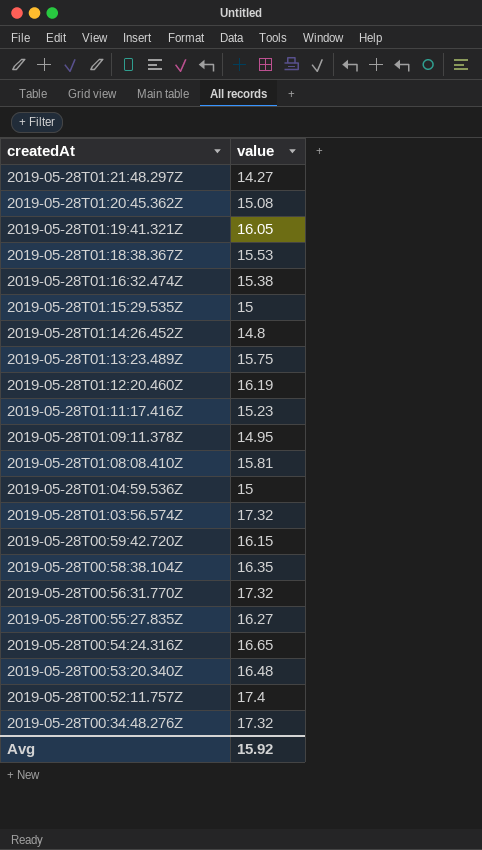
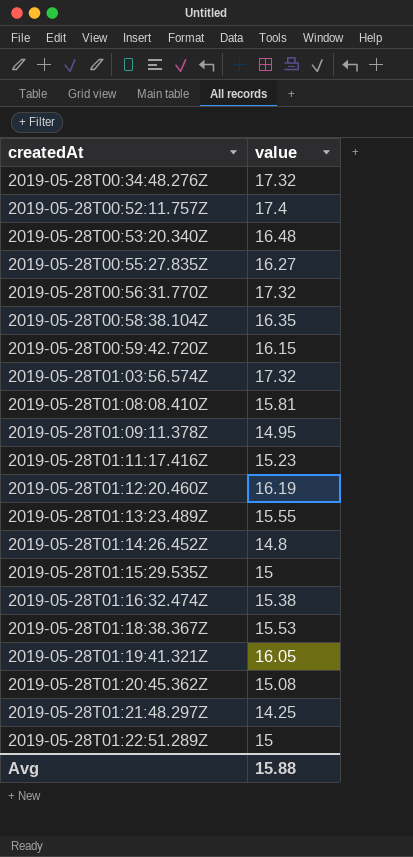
row order: createdAt descending -> createdAt ascending
row 2019-05-28T01:04:59.536Z: 15 -> none
row 2019-05-28T00:54:24.316Z: 16.65 -> none
2019-05-28T01:13:23.489Z | value: 15.75 -> 15.55
2019-05-28T01:21:48.297Z | value: 14.27 -> 14.25
row 2019-05-28T01:22:51.289Z: none -> 15
Avg | value: 15.92 -> 15.88

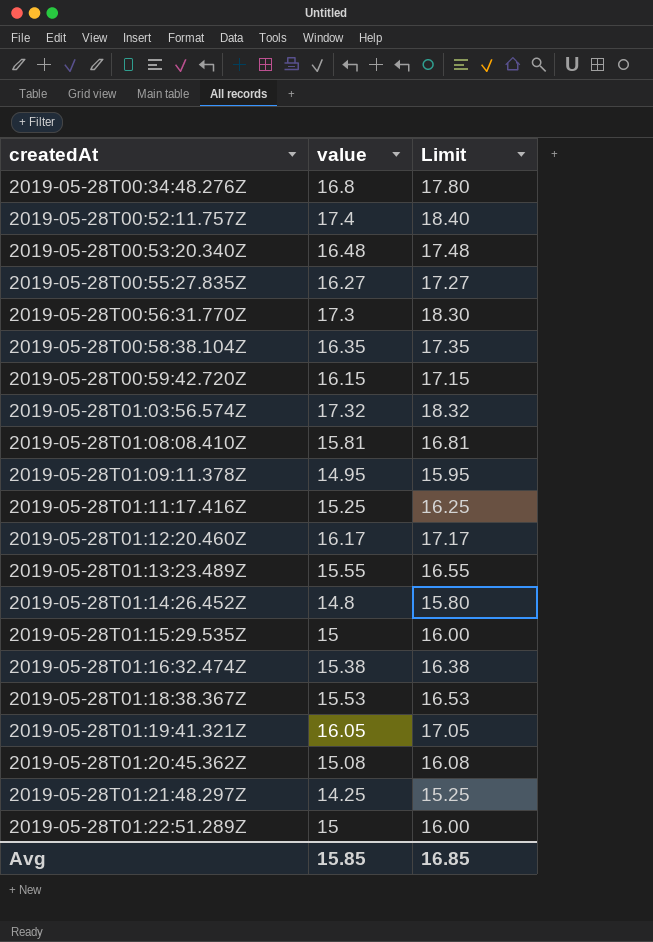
column Limit | formula: none -> [value] + 1
2019-05-28T00:34:48.276Z | value: 17.32 -> 16.8
2019-05-28T00:56:31.770Z | value: 17.32 -> 17.3
2019-05-28T01:11:17.416Z | value: 15.23 -> 15.25
2019-05-28T01:12:20.460Z | value: 16.19 -> 16.17
Avg | value: 15.88 -> 15.85

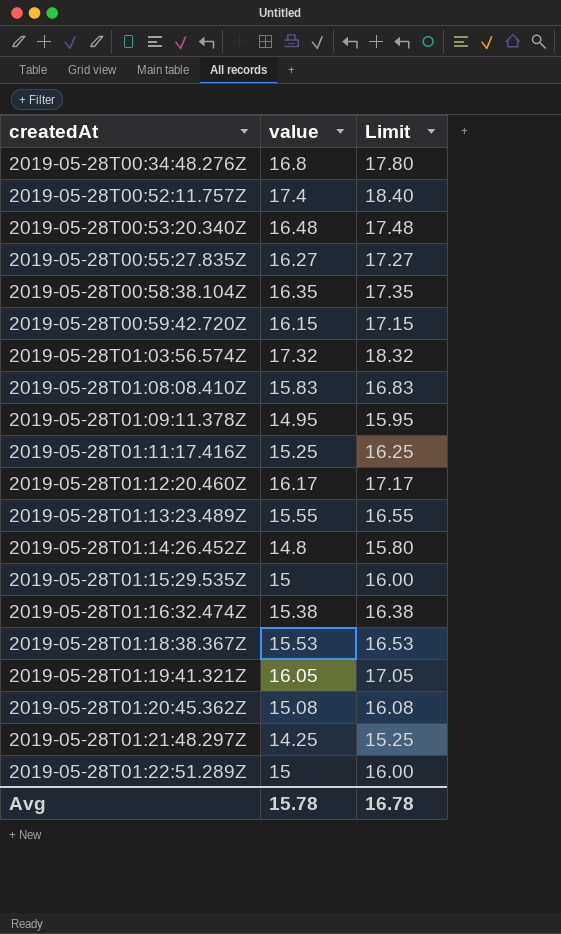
row 2019-05-28T00:56:31.770Z: 17.3 | 18.30 -> none
2019-05-28T01:08:08.410Z | value: 15.81 -> 15.83
2019-05-28T01:08:08.410Z | Limit: 16.81 -> 16.83
Avg | value: 15.85 -> 15.78
Avg | Limit: 16.85 -> 16.78

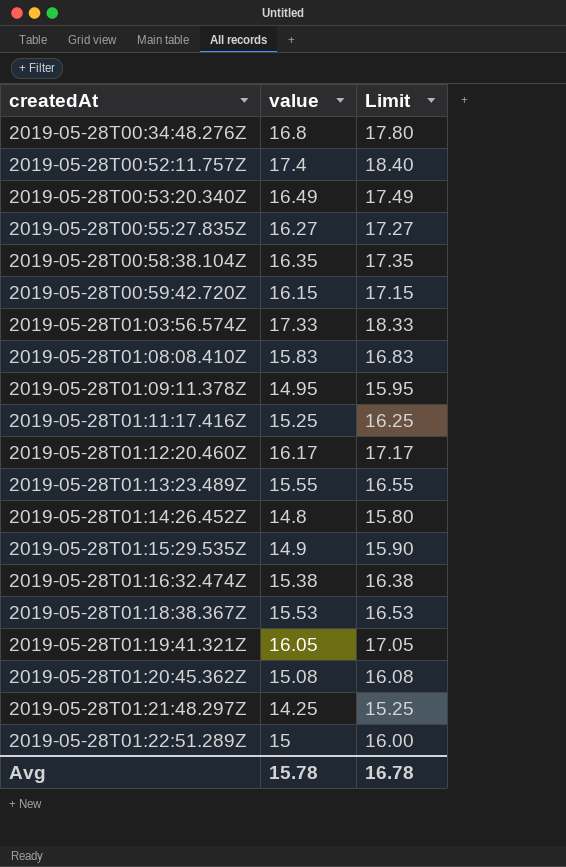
2019-05-28T00:53:20.340Z | value: 16.48 -> 16.49
2019-05-28T00:53:20.340Z | Limit: 17.48 -> 17.49
2019-05-28T01:03:56.574Z | value: 17.32 -> 17.33
2019-05-28T01:03:56.574Z | Limit: 18.32 -> 18.33
2019-05-28T01:15:29.535Z | value: 15 -> 14.9
2019-05-28T01:15:29.535Z | Limit: 16.00 -> 15.90

